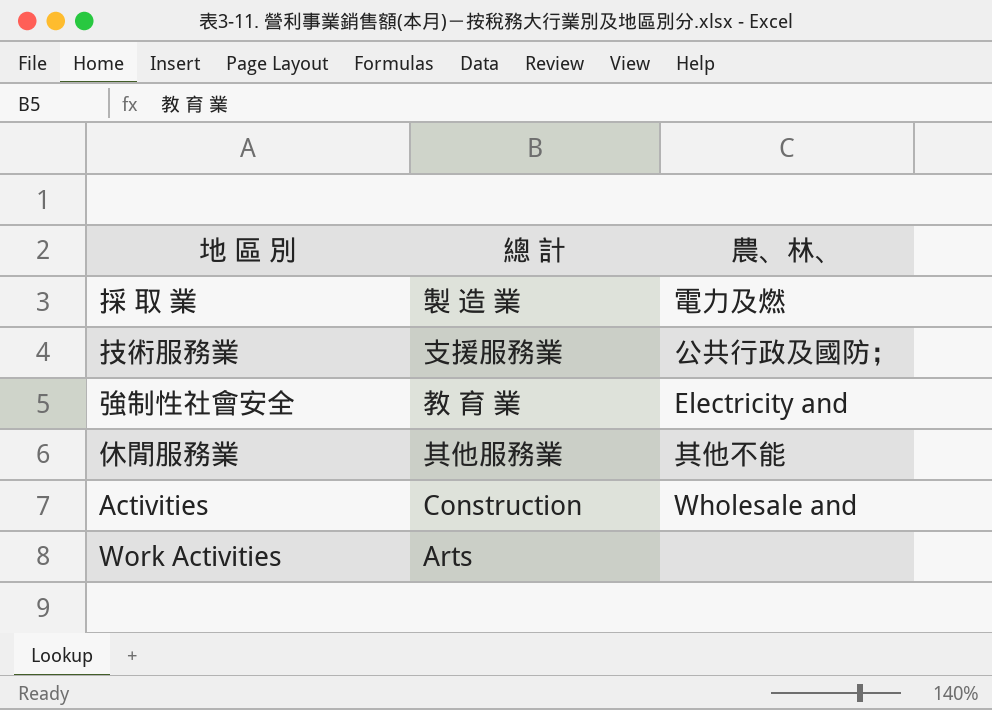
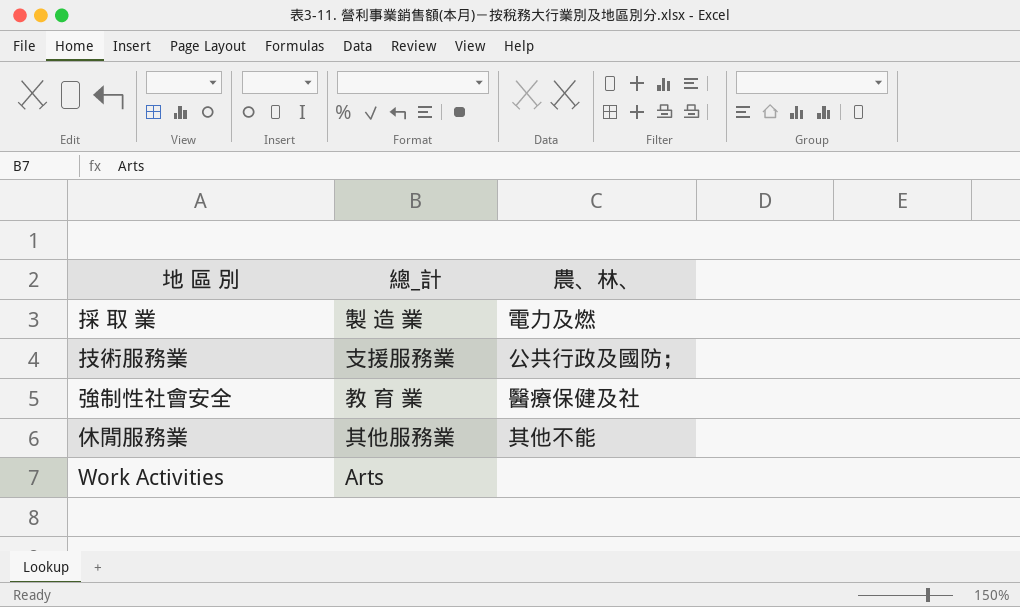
column name: 總 計 -> 總_計
row Activities: Construction | Wholesale and -> none
強制性社會安全 | 農、林、: Electricity and -> 醫療保健及社

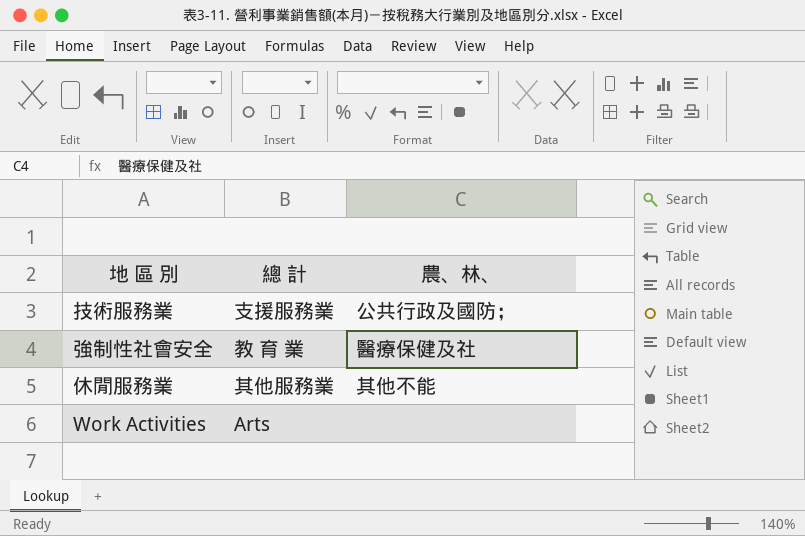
column name: 總_計 -> 總 計
row 採 取 業: 製 造 業 | 電力及燃 -> none

